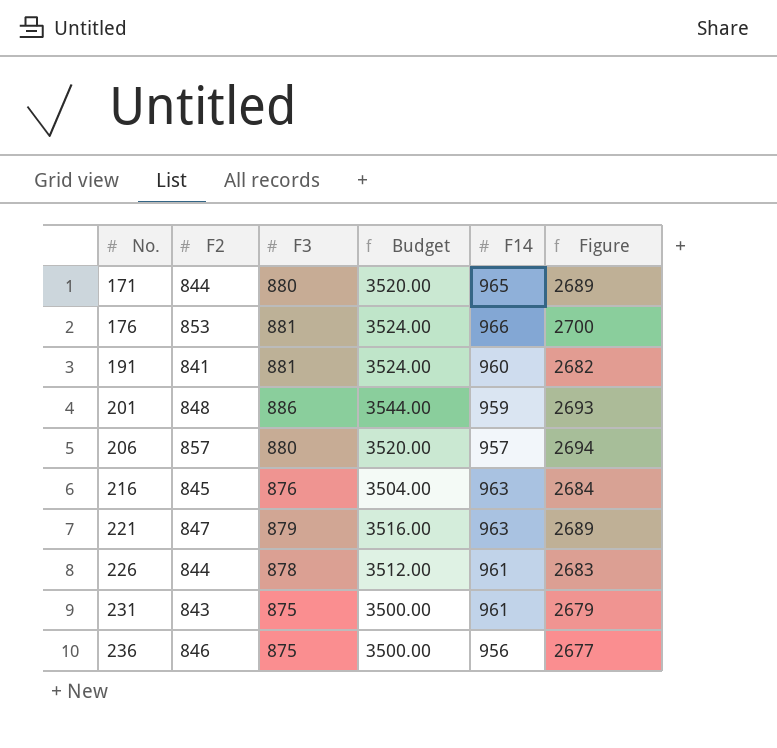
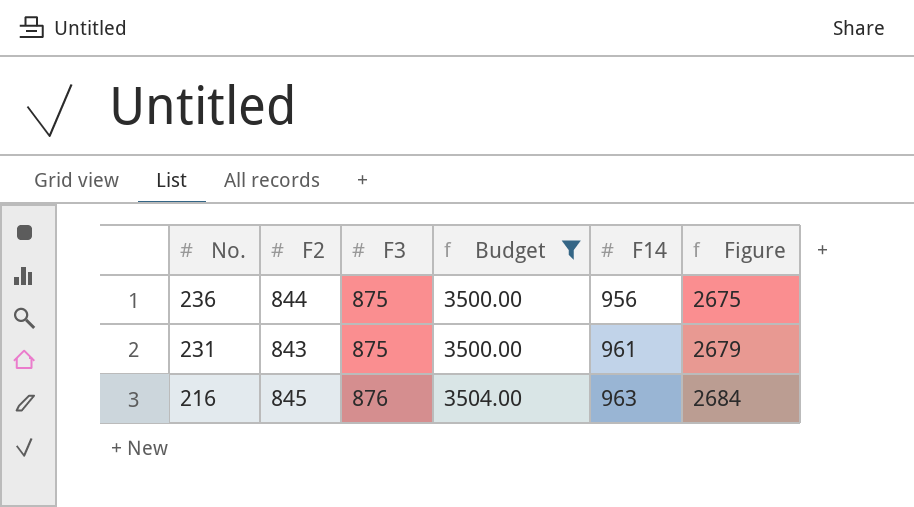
filter: none -> Budget <= 3504.00
row order: No. ascending -> No. descending
236 | F2: 846 -> 844
236 | Figure: 2677 -> 2675

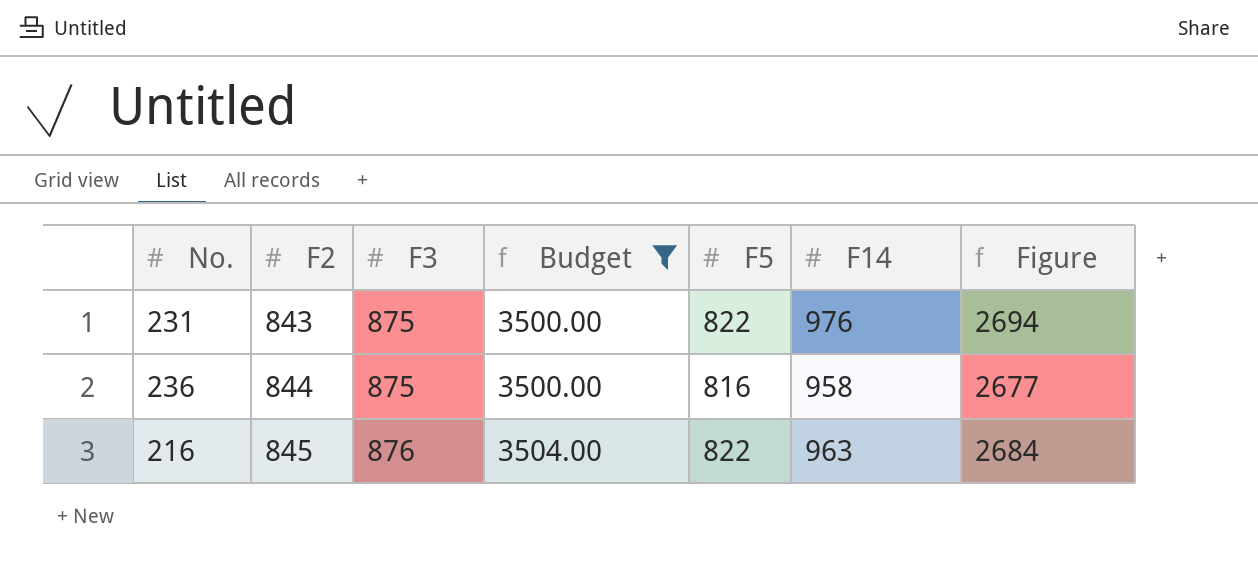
row order: No. descending -> F2 ascending
column F5 | position: none -> 5
231 | F14: 961 -> 976
231 | Figure: 2679 -> 2694
236 | F14: 956 -> 958
236 | Figure: 2675 -> 2677

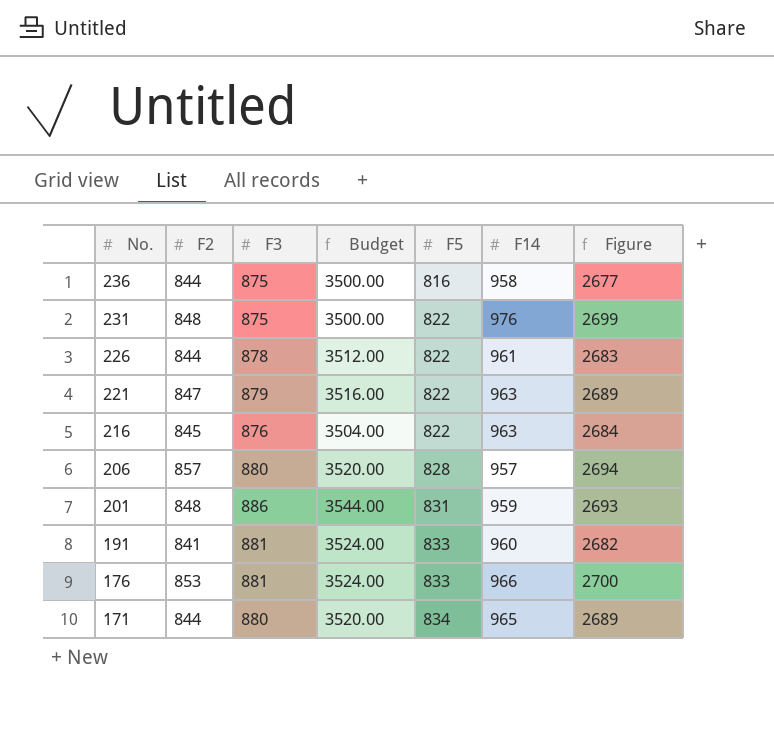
filter: Budget <= 3504.00 -> none
row order: F2 ascending -> No. descending
231 | F2: 843 -> 848
231 | Figure: 2694 -> 2699

